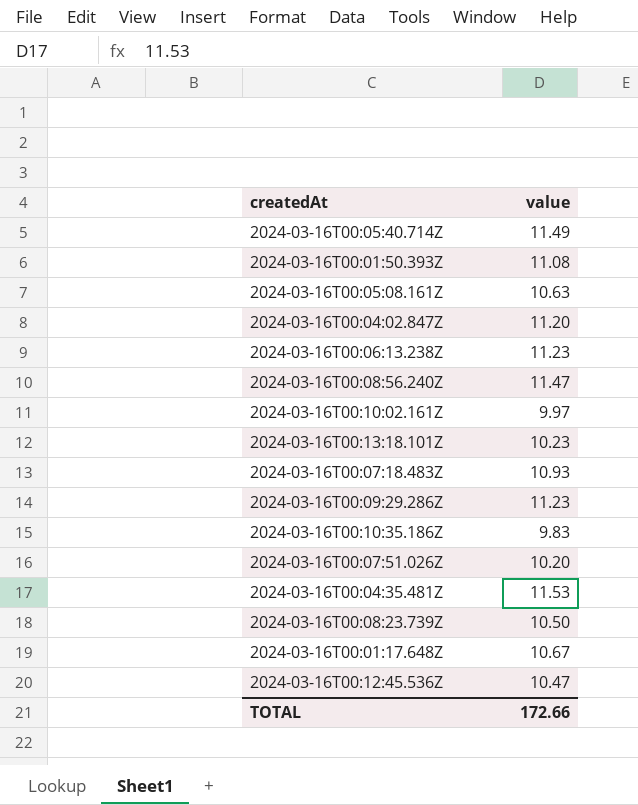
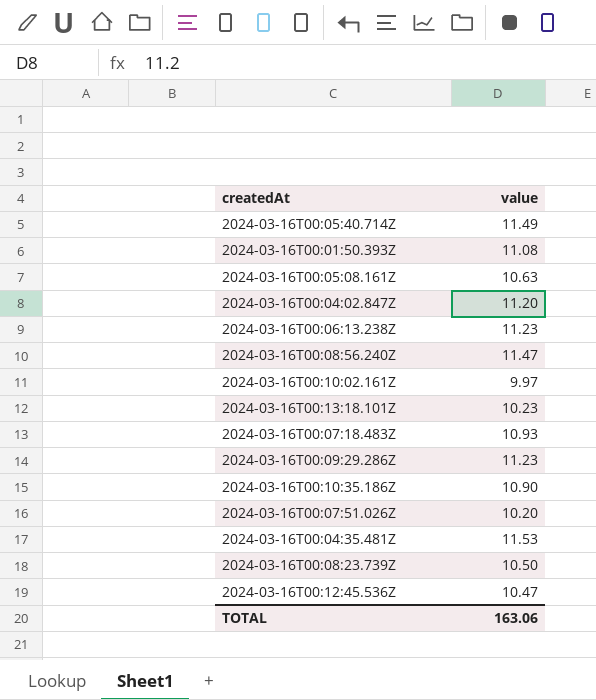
row 2024-03-16T00:01:17.648Z: 10.67 -> none
2024-03-16T00:10:35.186Z | value: 9.83 -> 10.90
TOTAL | value: 172.66 -> 163.06

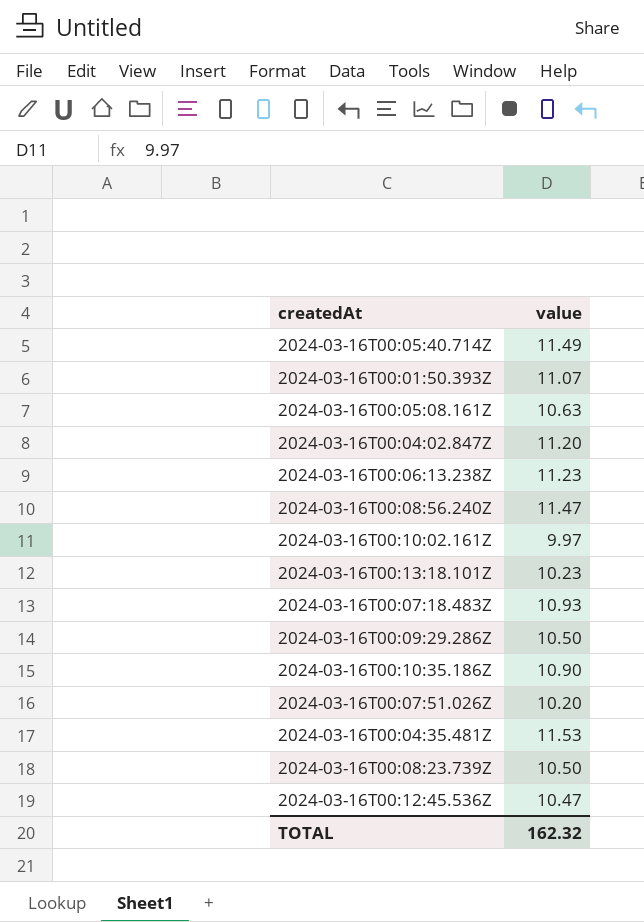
2024-03-16T00:01:50.393Z | value: 11.08 -> 11.07
2024-03-16T00:09:29.286Z | value: 11.23 -> 10.50
TOTAL | value: 163.06 -> 162.32

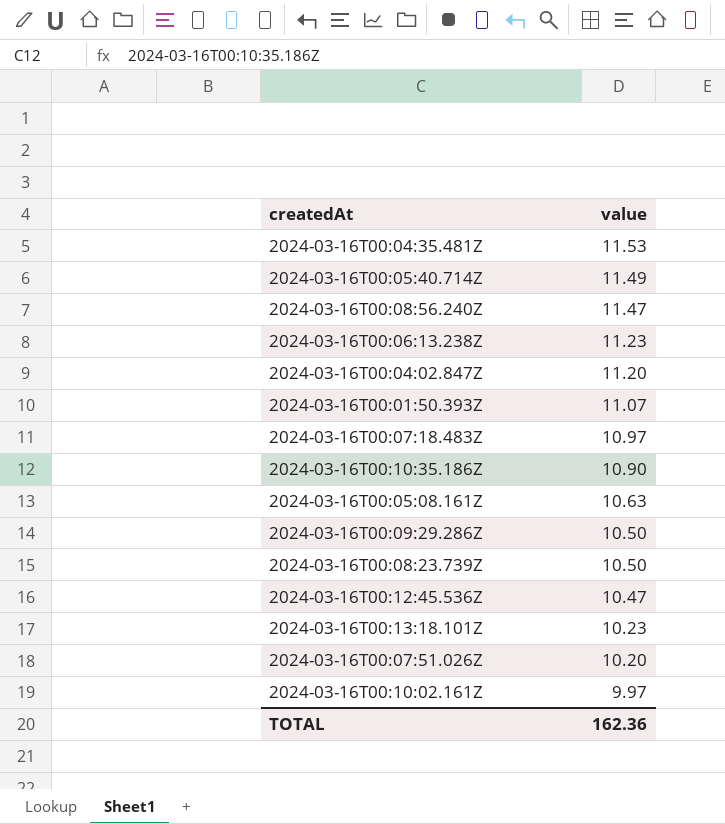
row order: none -> value descending
2024-03-16T00:07:18.483Z | value: 10.93 -> 10.97
TOTAL | value: 162.32 -> 162.36

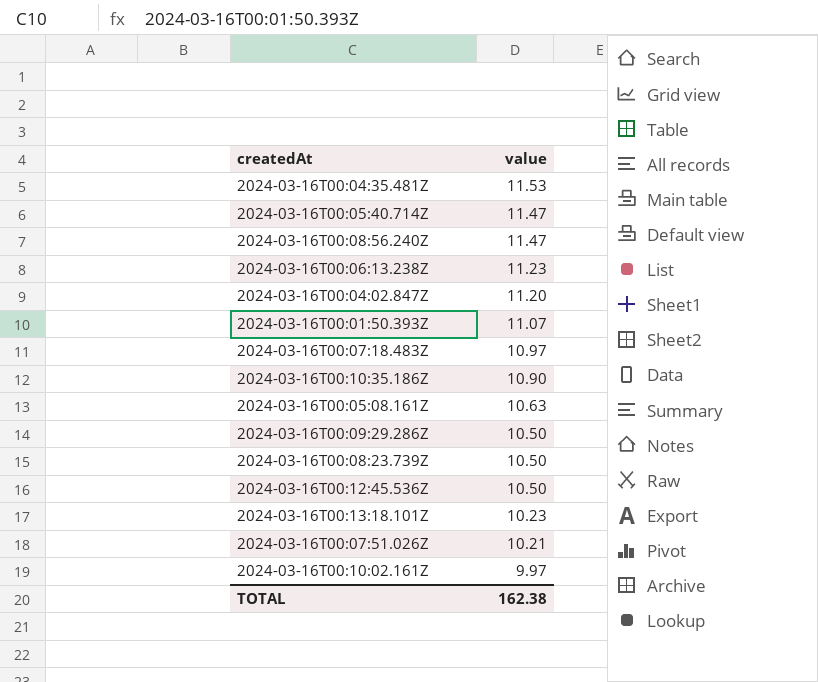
2024-03-16T00:05:40.714Z | value: 11.49 -> 11.47
2024-03-16T00:12:45.536Z | value: 10.47 -> 10.50
2024-03-16T00:07:51.026Z | value: 10.20 -> 10.21
TOTAL | value: 162.36 -> 162.38

